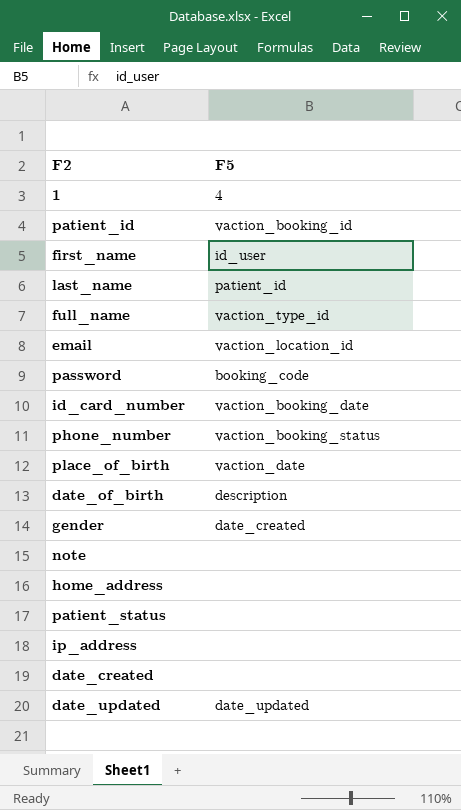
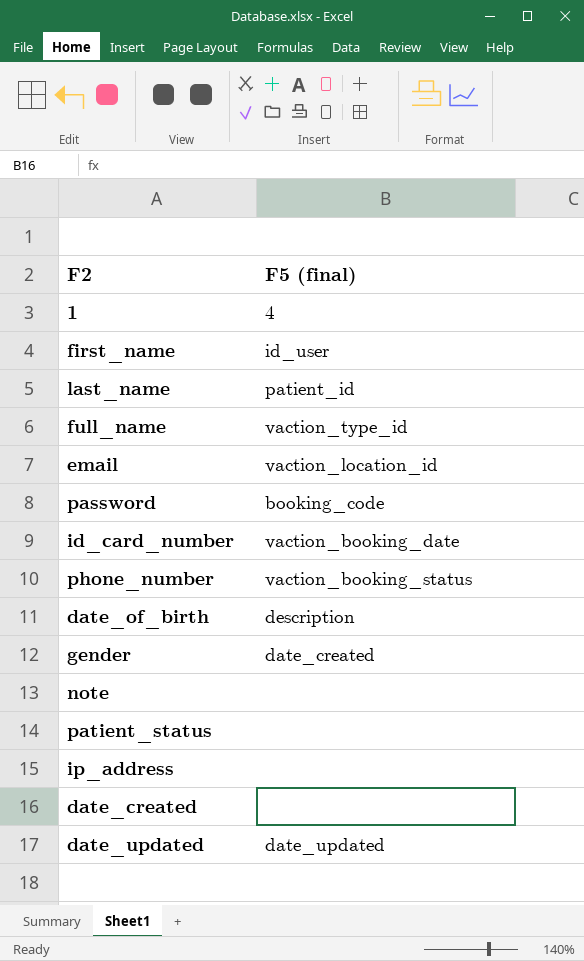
column name: F5 -> F5 (final)
row patient_id: vaction_booking_id -> none
row place_of_birth: vaction_date -> none
row home_address: none -> none

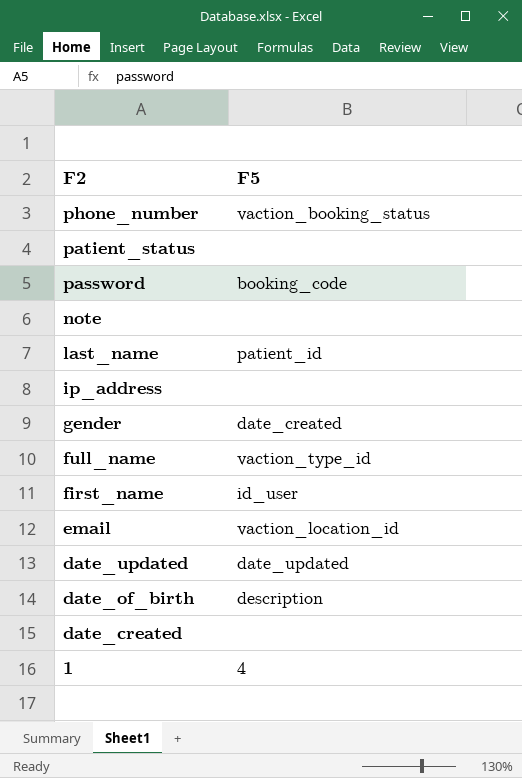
row order: none -> F2 descending
column name: F5 (final) -> F5
row id_card_number: vaction_booking_date -> none

